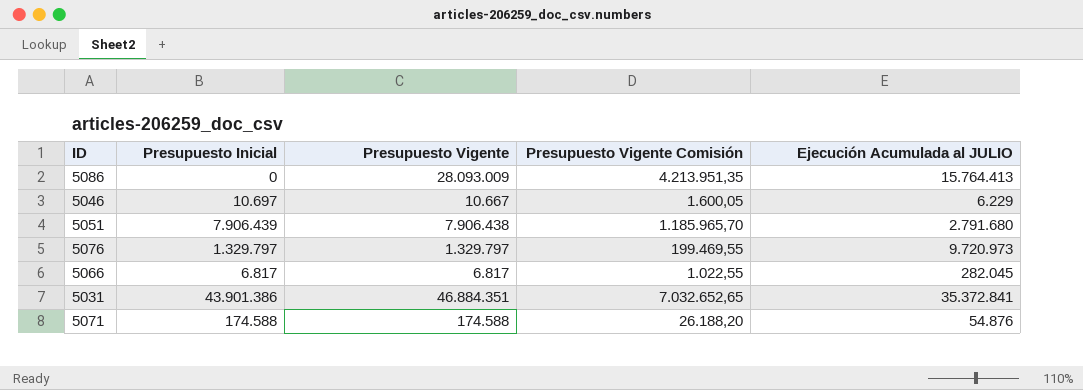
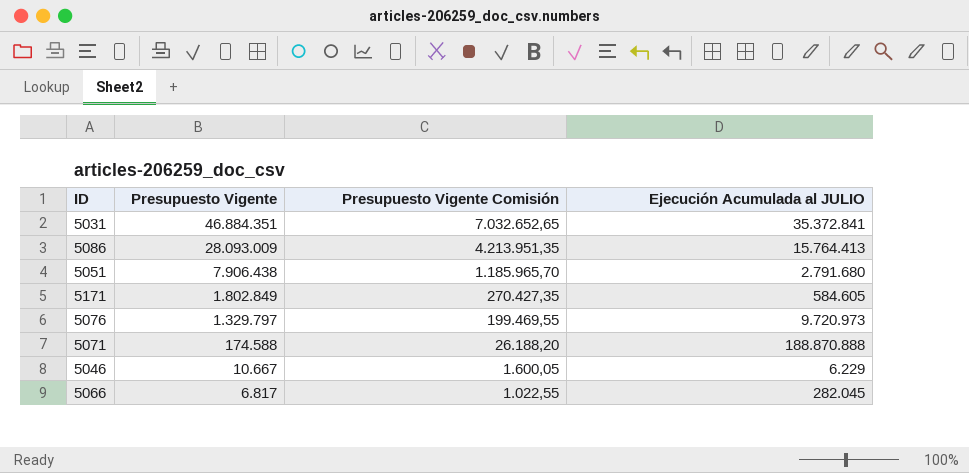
row order: none -> Presupuesto Vigente descending
column Presupuesto Inicial | position: 2 -> none
row 5171: none -> 1.802.849 | 270.427,35 | 584.605
5071 | Ejecución Acumulada al JULIO: 54.876 -> 188.870.888

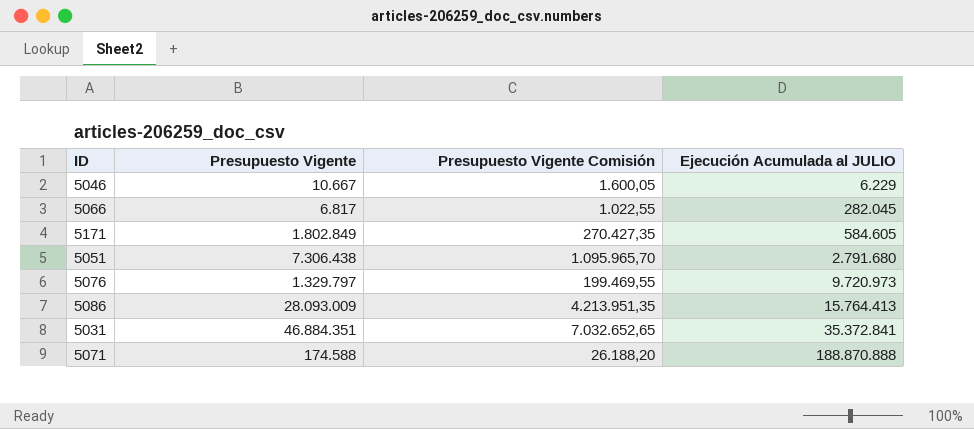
row order: Presupuesto Vigente descending -> Ejecución Acumulada al JULIO ascending
5051 | Presupuesto Vigente: 7.906.438 -> 7.306.438
5051 | Presupuesto Vigente Comisión: 1.185.965,70 -> 1.095.965,70

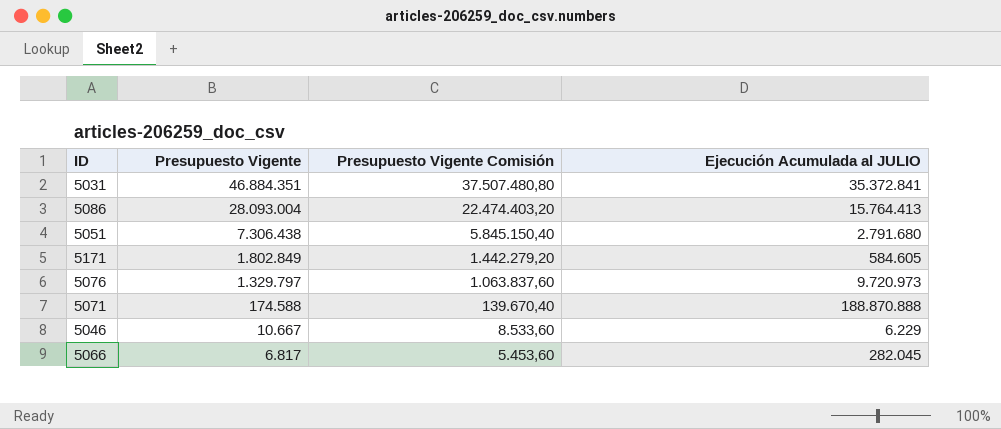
row order: Ejecución Acumulada al JULIO ascending -> Presupuesto Vigente descending
column Presupuesto Vigente Comisión | formula: [Presupuesto Vigente] * 0,15 -> [Presupuesto Vigente] * 0,8
5086 | Presupuesto Vigente: 28.093.009 -> 28.093.004

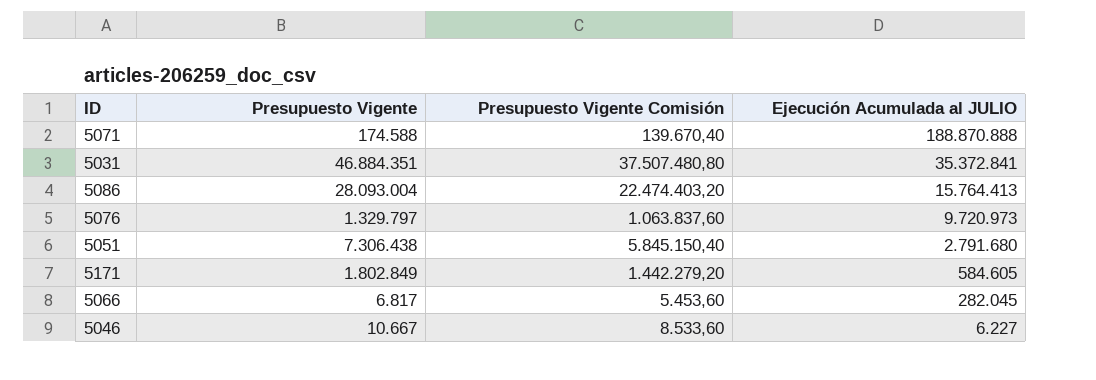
row order: Presupuesto Vigente descending -> Ejecución Acumulada al JULIO descending
5046 | Ejecución Acumulada al JULIO: 6.229 -> 6.227

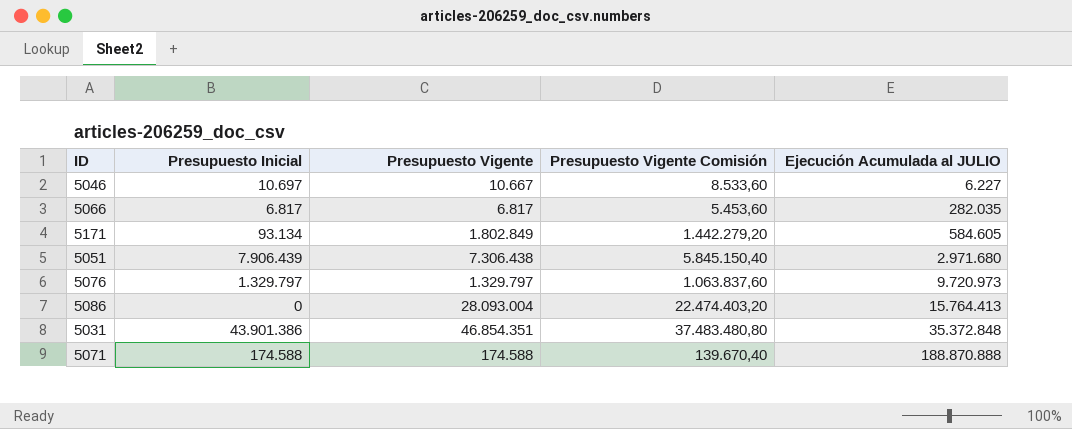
row order: Ejecución Acumulada al JULIO descending -> Ejecución Acumulada al JULIO ascending
column Presupuesto Inicial | position: none -> 2
5066 | Ejecución Acumulada al JULIO: 282.045 -> 282.035
5051 | Ejecución Acumulada al JULIO: 2.791.680 -> 2.971.680
5031 | Presupuesto Vigente: 46.884.351 -> 46.854.351
5031 | Presupuesto Vigente Comisión: 37.507.480,80 -> 37.483.480,80
5031 | Ejecución Acumulada al JULIO: 35.372.841 -> 35.372.848

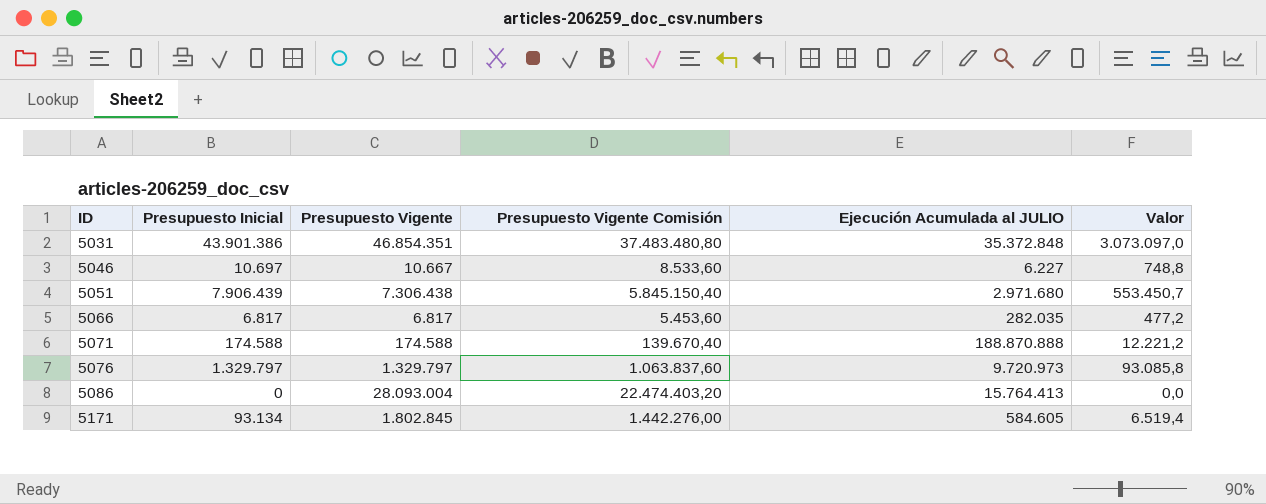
row order: Ejecución Acumulada al JULIO ascending -> ID ascending
column Valor | formula: none -> [Presupuesto Inicial] * 0,07
5171 | Presupuesto Vigente: 1.802.849 -> 1.802.845
5171 | Presupuesto Vigente Comisión: 1.442.279,20 -> 1.442.276,00

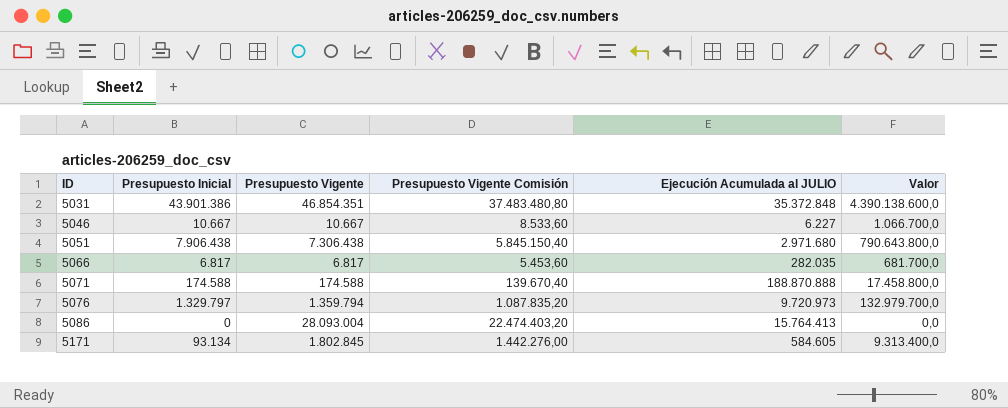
column Valor | formula: [Presupuesto Inicial] * 0,07 -> [Presupuesto Inicial] * 100
5046 | Presupuesto Inicial: 10.697 -> 10.667
5051 | Presupuesto Inicial: 7.906.439 -> 7.906.438
5076 | Presupuesto Vigente: 1.329.797 -> 1.359.794
5076 | Presupuesto Vigente Comisión: 1.063.837,60 -> 1.087.835,20

